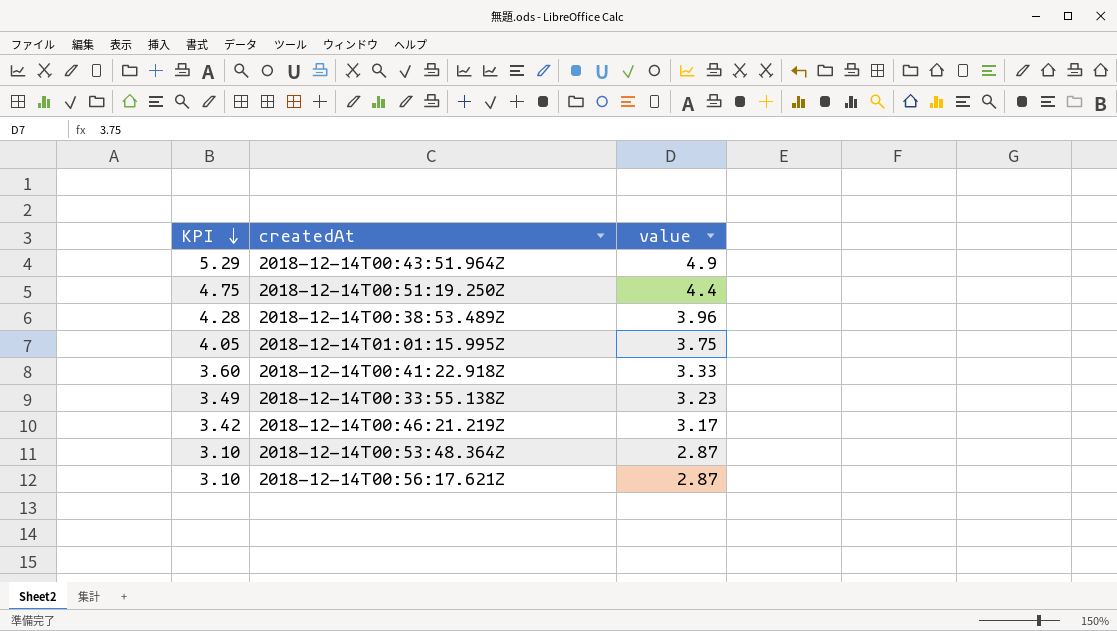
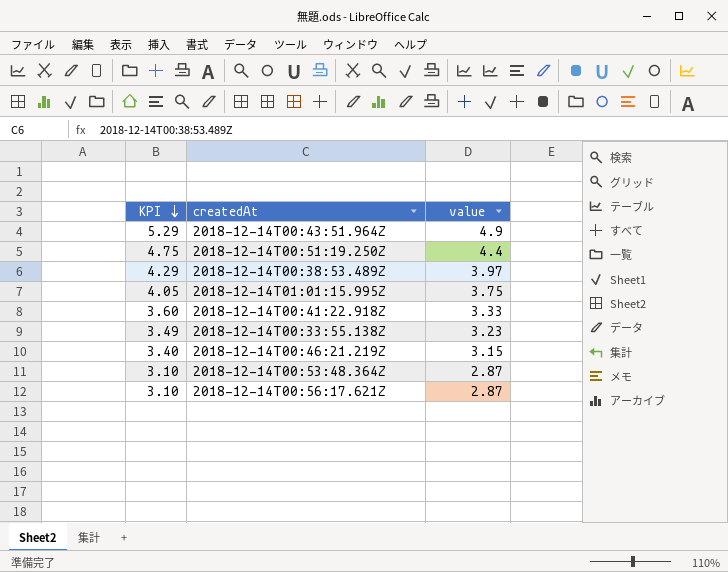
2018-12-14T00:38:53.489Z | KPI: 4.28 -> 4.29
2018-12-14T00:38:53.489Z | value: 3.96 -> 3.97
2018-12-14T00:46:21.219Z | KPI: 3.42 -> 3.40
2018-12-14T00:46:21.219Z | value: 3.17 -> 3.15

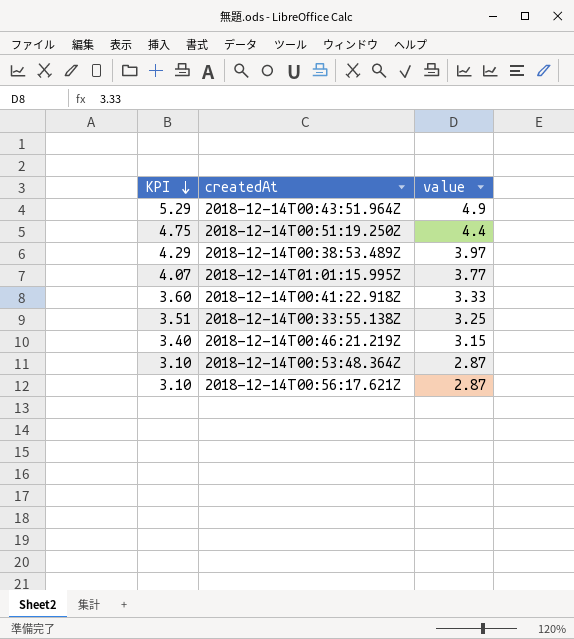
2018-12-14T01:01:15.995Z | KPI: 4.05 -> 4.07
2018-12-14T01:01:15.995Z | value: 3.75 -> 3.77
2018-12-14T00:33:55.138Z | KPI: 3.49 -> 3.51
2018-12-14T00:33:55.138Z | value: 3.23 -> 3.25

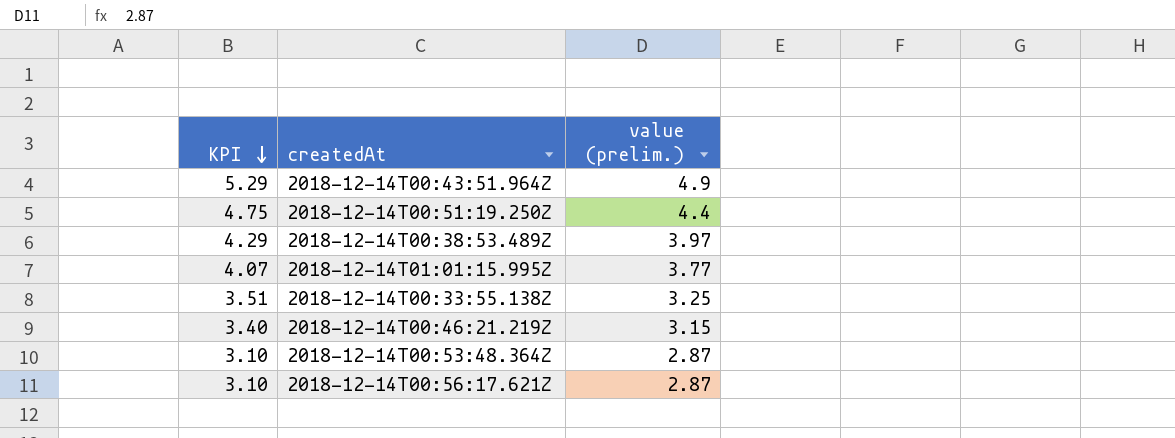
column name: value -> value (prelim.)
row 2018-12-14T00:41:22.918Z: 3.60 | 3.33 -> none

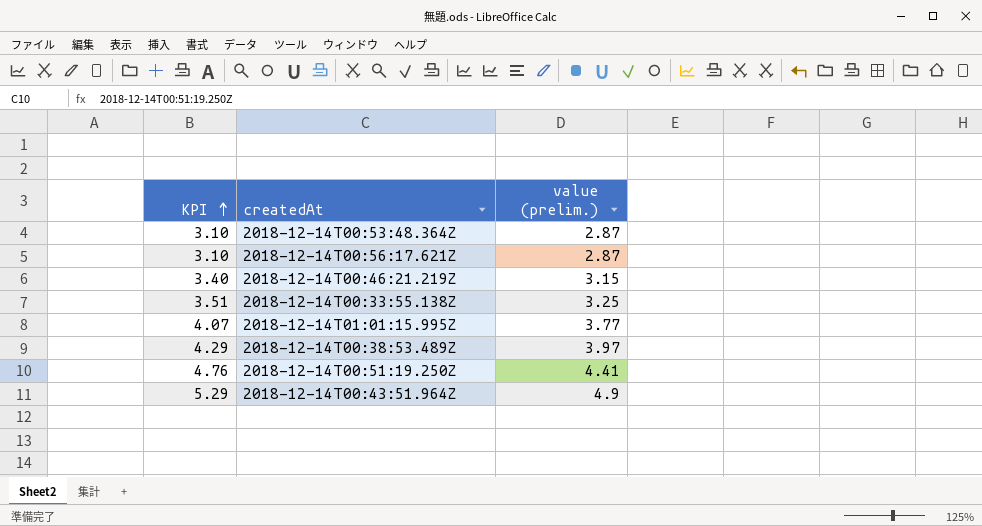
row order: KPI descending -> KPI ascending
2018-12-14T00:51:19.250Z | KPI: 4.75 -> 4.76
2018-12-14T00:51:19.250Z | value (prelim.): 4.4 -> 4.41

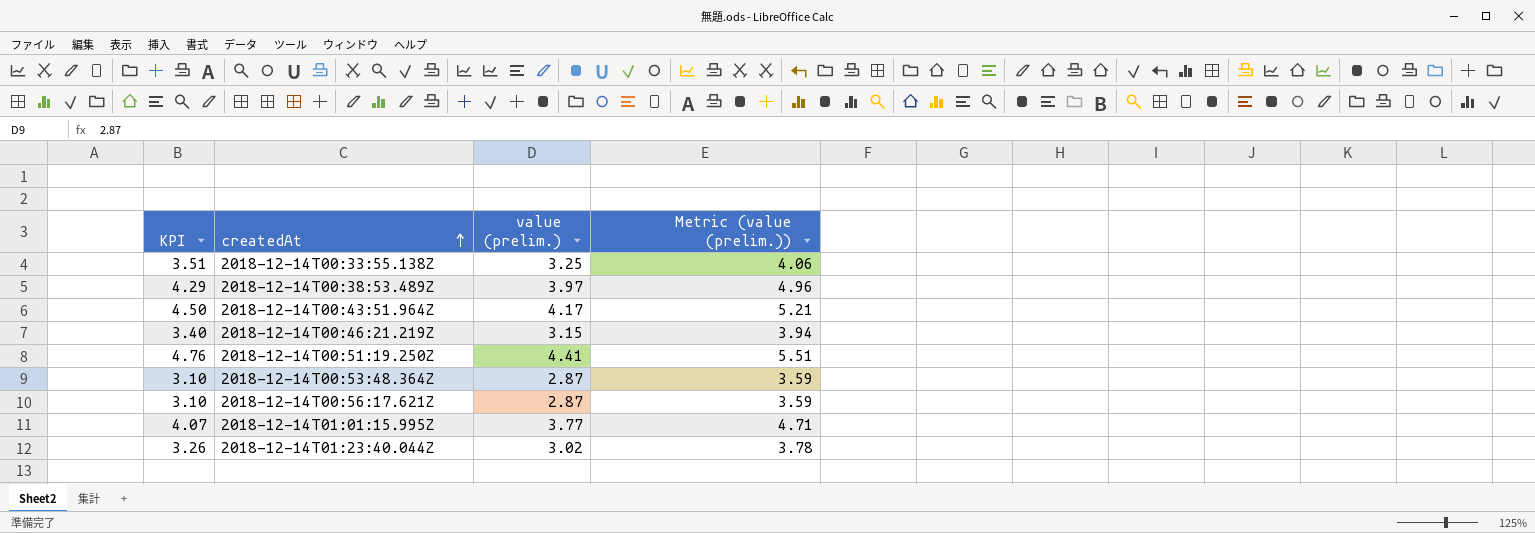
row order: KPI ascending -> createdAt ascending
column Metric (value (prelim.)) | formula: none -> [value (prelim.)] * 1.25
2018-12-14T00:43:51.964Z | KPI: 5.29 -> 4.50
2018-12-14T00:43:51.964Z | value (prelim.): 4.9 -> 4.17
row 2018-12-14T01:23:40.044Z: none -> 3.26 | 3.02 | 3.78

